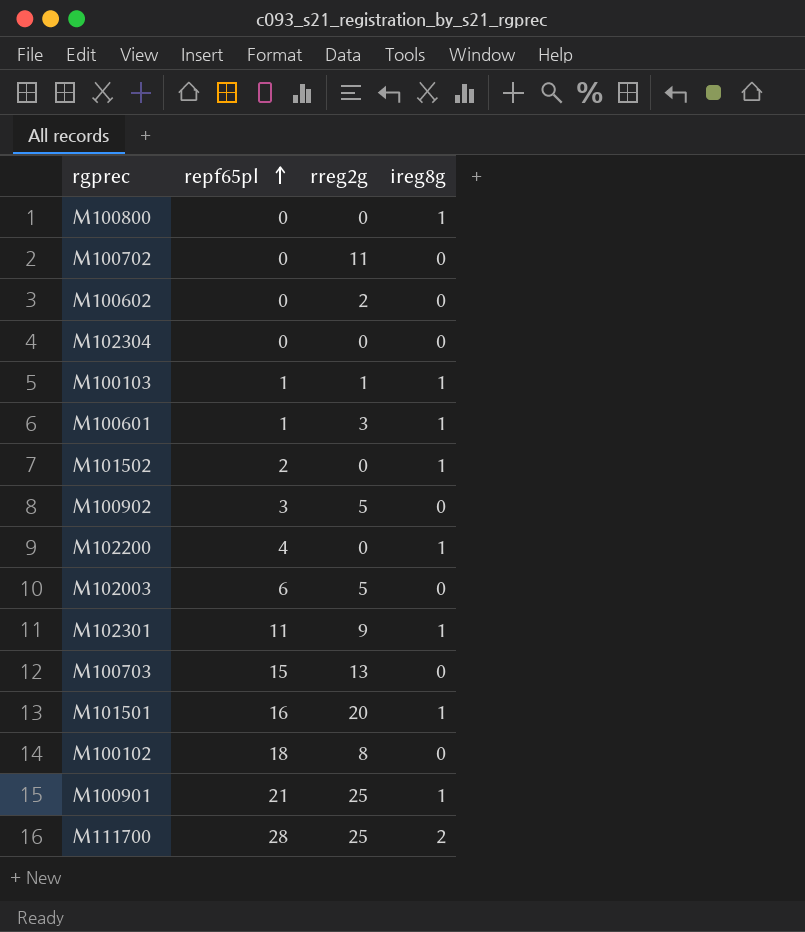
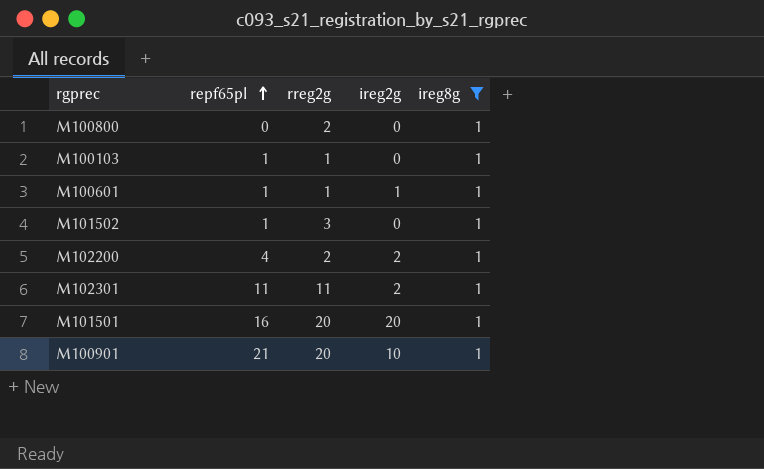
filter: none -> ireg8g = 1
column ireg2g | position: none -> 4
M100800 | rreg2g: 0 -> 2
M100601 | rreg2g: 3 -> 1
M101502 | repf65pl: 2 -> 1
M101502 | rreg2g: 0 -> 3
M102200 | rreg2g: 0 -> 2
M102301 | rreg2g: 9 -> 11
M100901 | rreg2g: 25 -> 20

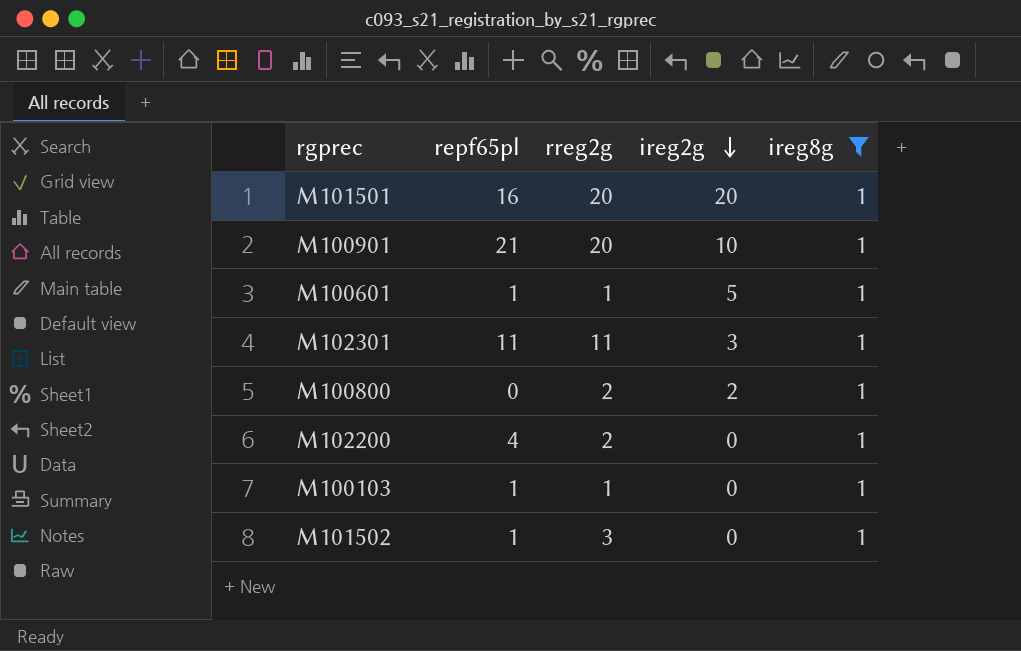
row order: repf65pl ascending -> ireg2g descending
M100601 | ireg2g: 1 -> 5
M102301 | ireg2g: 2 -> 3
M100800 | ireg2g: 0 -> 2
M102200 | ireg2g: 2 -> 0

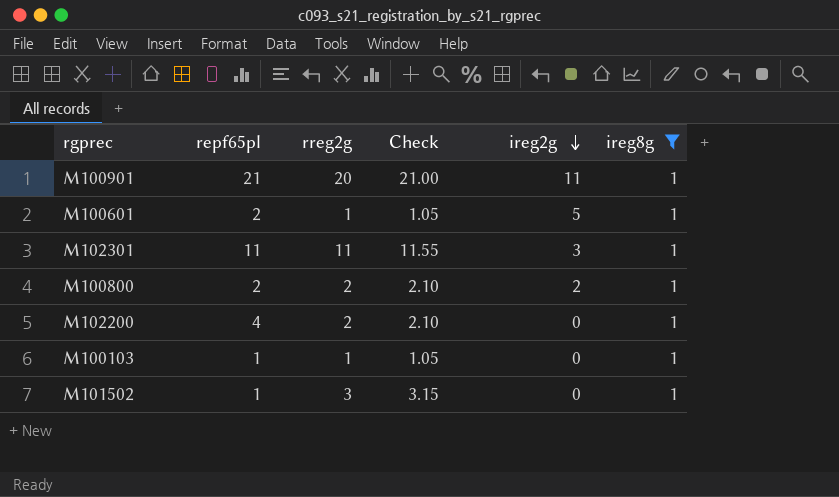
column Check | formula: none -> [rreg2g] * 1.05
row M101501: 16 | 20 | 20 | 1 -> none
M100901 | ireg2g: 10 -> 11
M100601 | repf65pl: 1 -> 2
M100800 | repf65pl: 0 -> 2

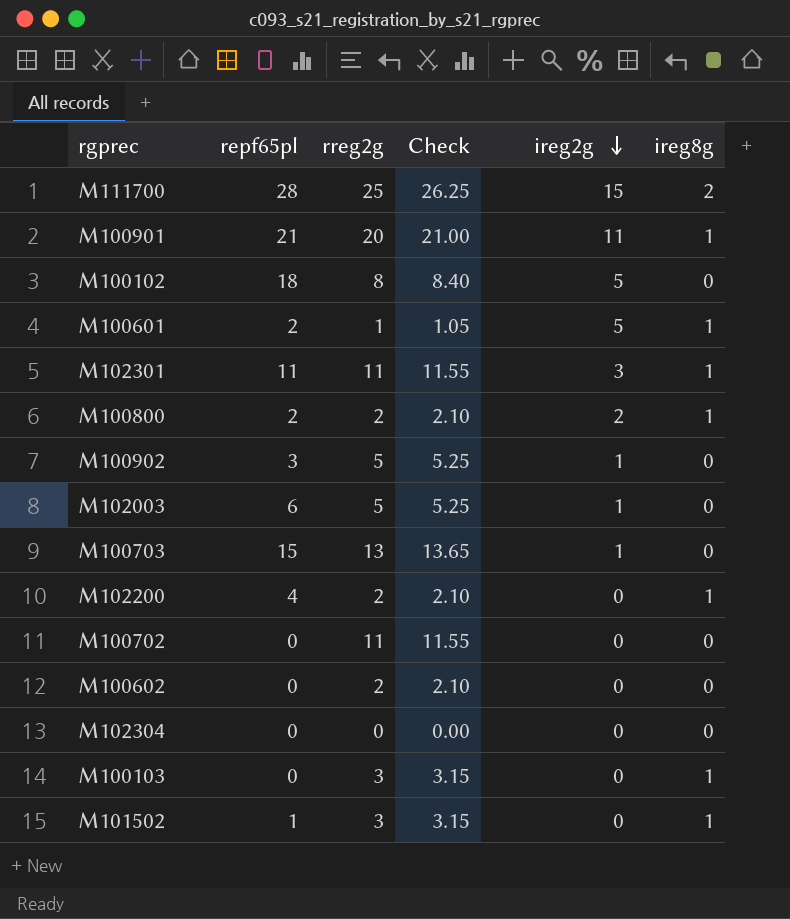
filter: ireg8g = 1 -> none
M100103 | repf65pl: 1 -> 0
M100103 | rreg2g: 1 -> 3
M100103 | Check: 1.05 -> 3.15

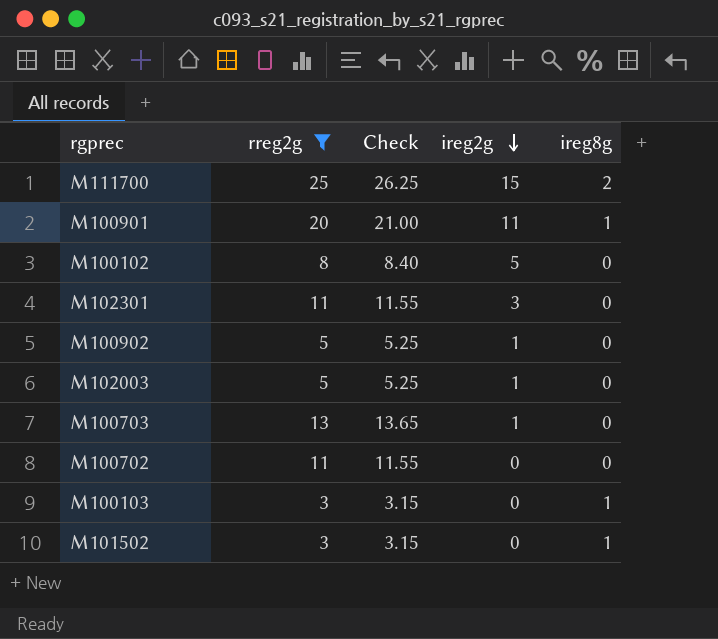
filter: none -> rreg2g >= 3
column repf65pl | position: 2 -> none
M102301 | ireg8g: 1 -> 0

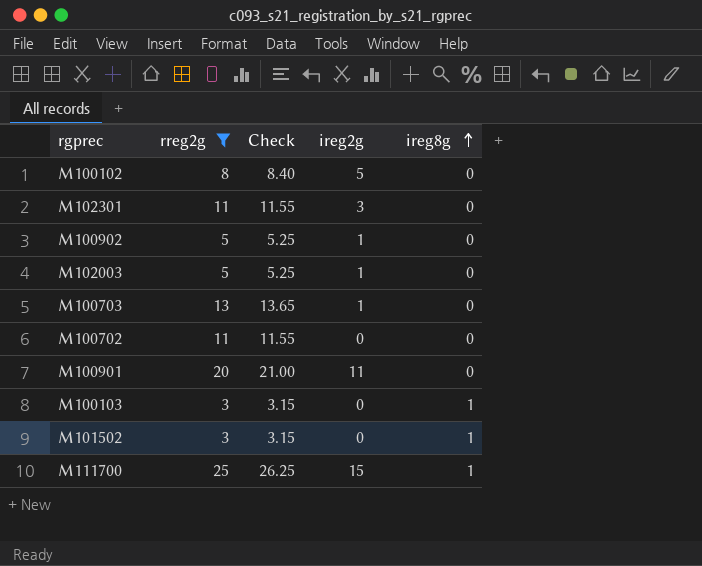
row order: ireg2g descending -> ireg8g ascending
M100901 | ireg8g: 1 -> 0
M111700 | ireg8g: 2 -> 1

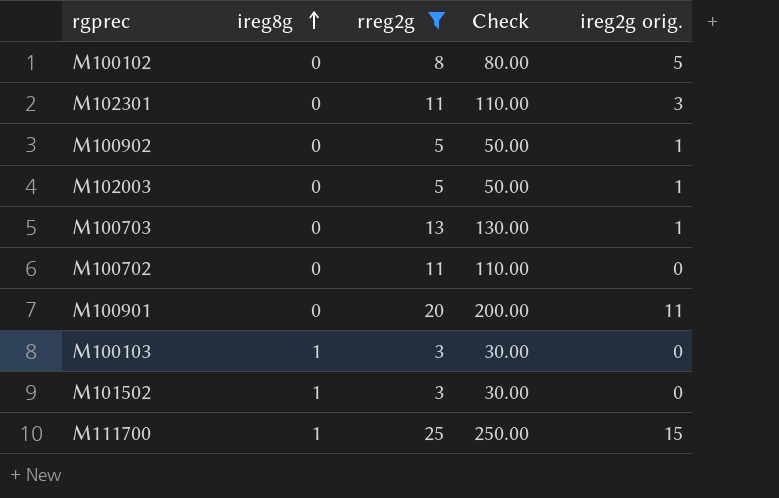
column ireg8g | position: 5 -> 2
column Check | formula: [rreg2g] * 1.05 -> [rreg2g] * 10
column name: ireg2g -> ireg2g orig.

